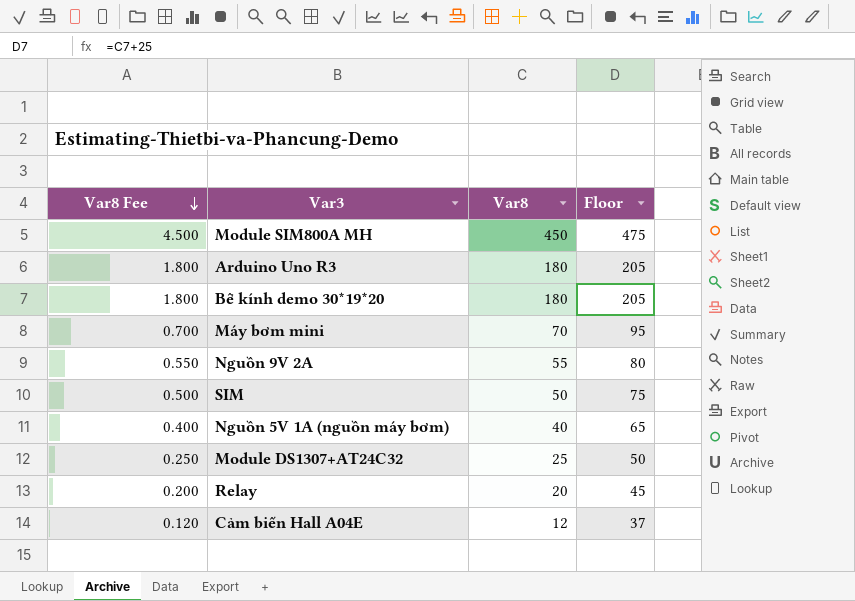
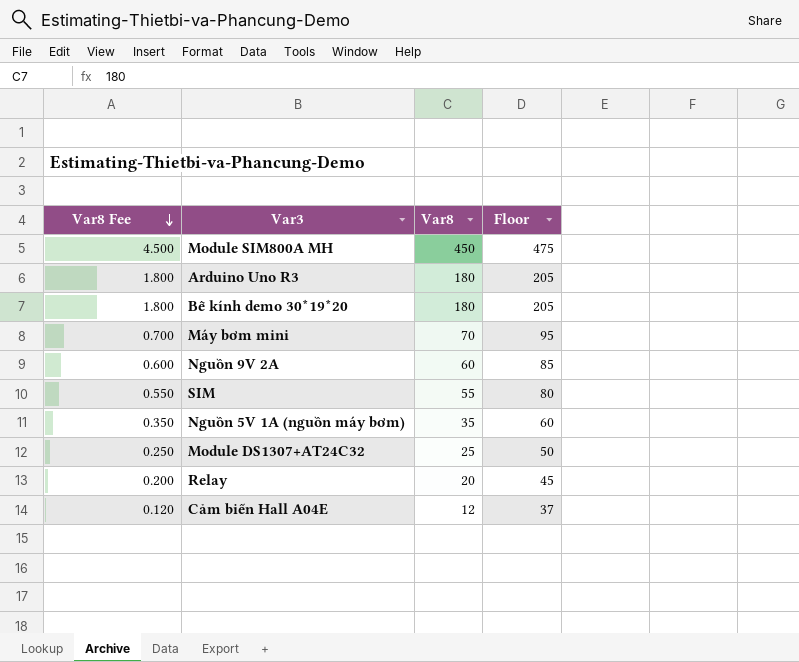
Nguồn 9V 2A | Var8 Fee: 0.550 -> 0.600
Nguồn 9V 2A | Var8: 55 -> 60
Nguồn 9V 2A | Floor: 80 -> 85
SIM | Var8 Fee: 0.500 -> 0.550
SIM | Var8: 50 -> 55
SIM | Floor: 75 -> 80
Nguồn 5V 1A (nguồn máy bơm) | Var8 Fee: 0.400 -> 0.350
Nguồn 5V 1A (nguồn máy bơm) | Var8: 40 -> 35
Nguồn 5V 1A (nguồn máy bơm) | Floor: 65 -> 60

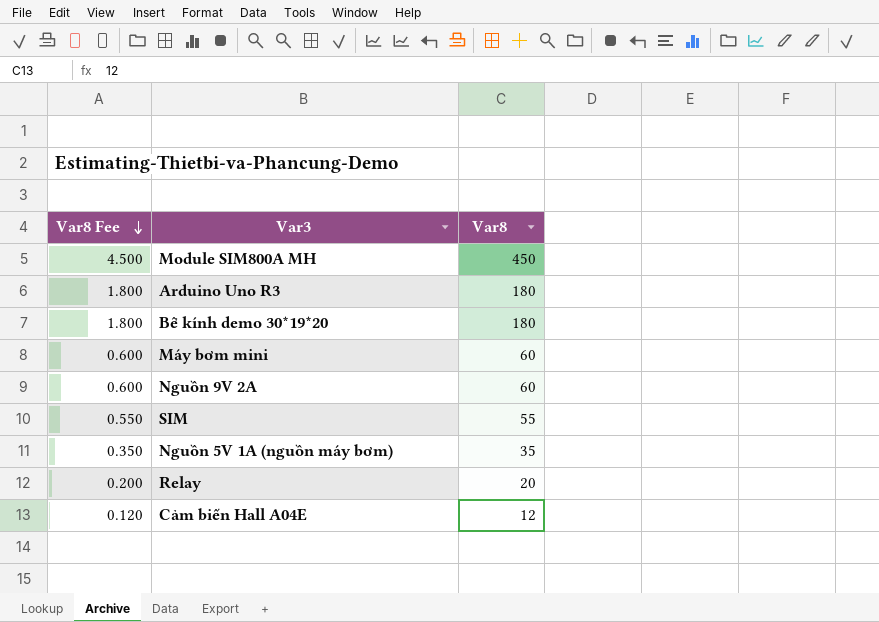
column Floor | formula: [Var8] + 25 -> none
row Module DS1307+AT24C32: 0.250 | 25 | 50 -> none
Máy bơm mini | Var8 Fee: 0.700 -> 0.600
Máy bơm mini | Var8: 70 -> 60

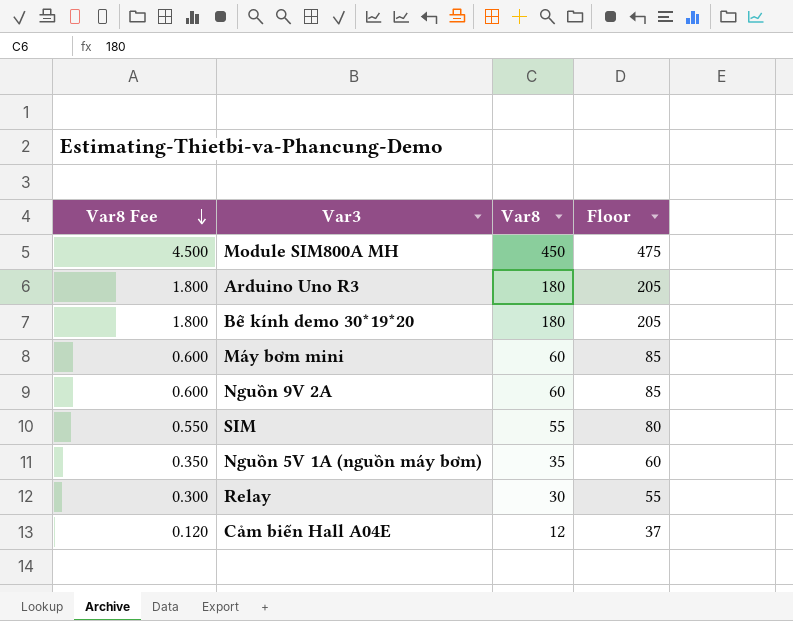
column Floor | formula: none -> [Var8] + 25
Relay | Var8 Fee: 0.200 -> 0.300
Relay | Var8: 20 -> 30

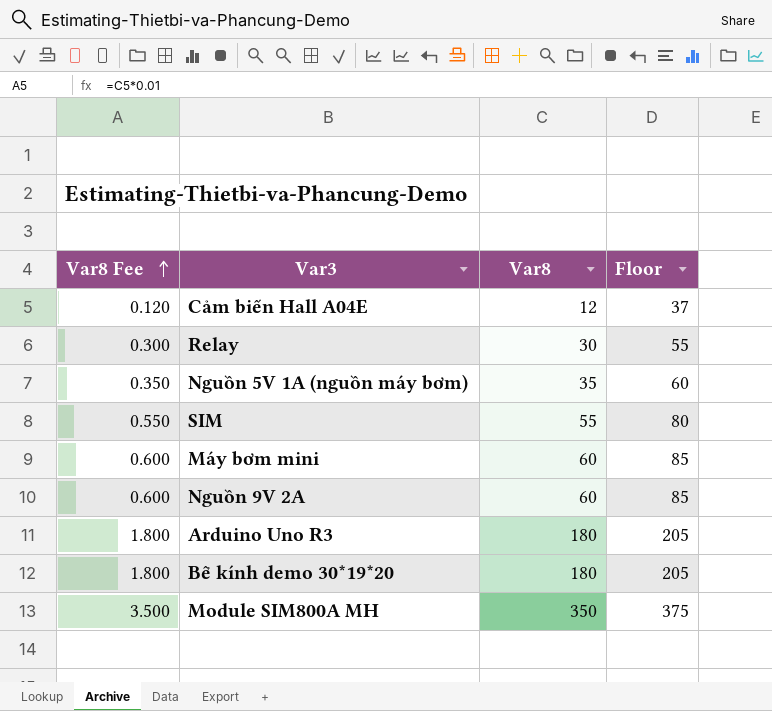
row order: Var8 Fee descending -> Var8 Fee ascending
Module SIM800A MH | Var8 Fee: 4.500 -> 3.500
Module SIM800A MH | Var8: 450 -> 350
Module SIM800A MH | Floor: 475 -> 375

